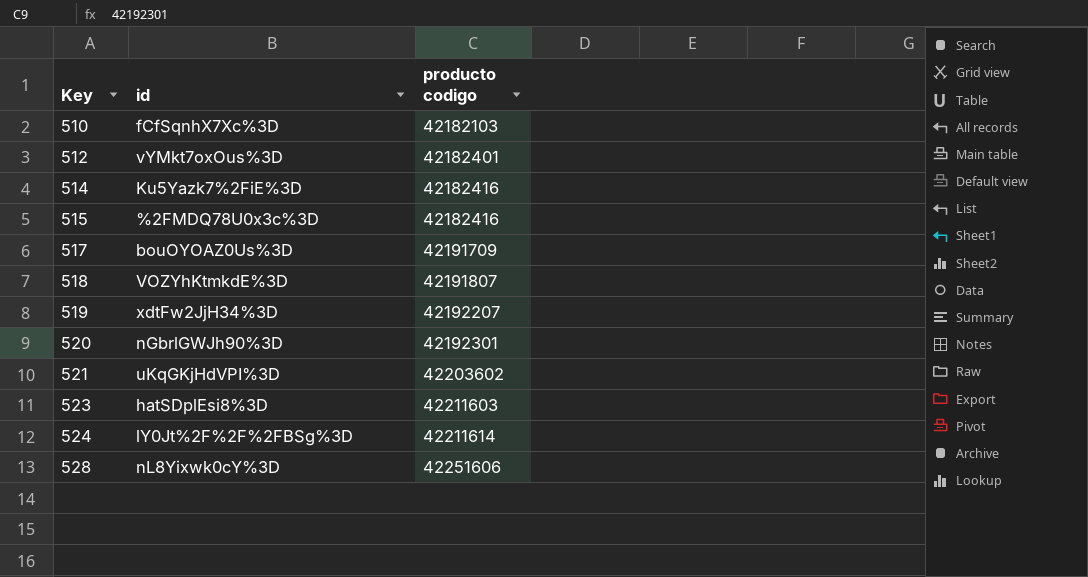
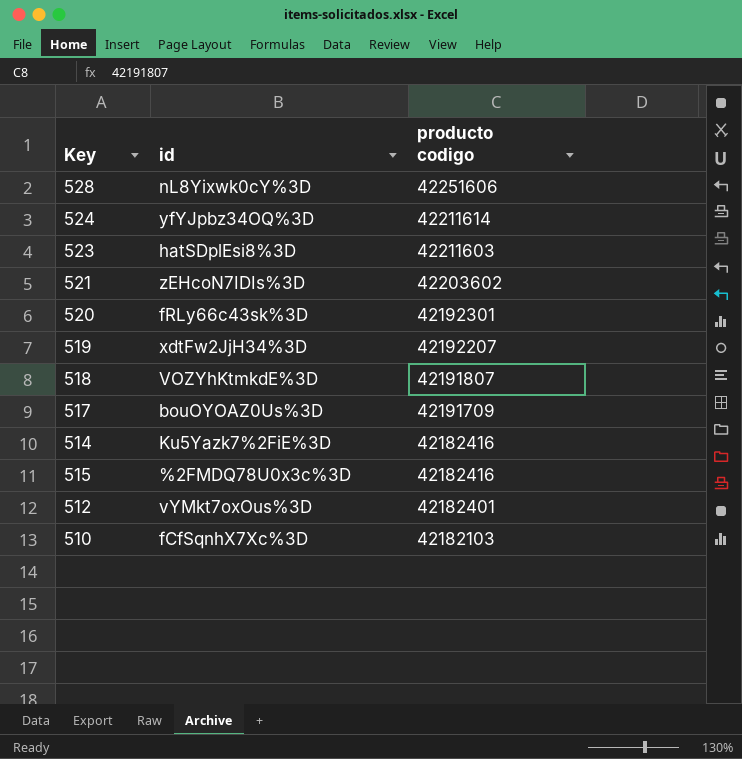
row order: Key ascending -> producto codigo descending
524 | id: lY0Jt%2F%2F%2FBSg%3D -> yfYJpbz34OQ%3D
521 | id: uKqGKjHdVPI%3D -> zEHcoN7IDIs%3D
520 | id: nGbrlGWJh90%3D -> fRLy66c43sk%3D

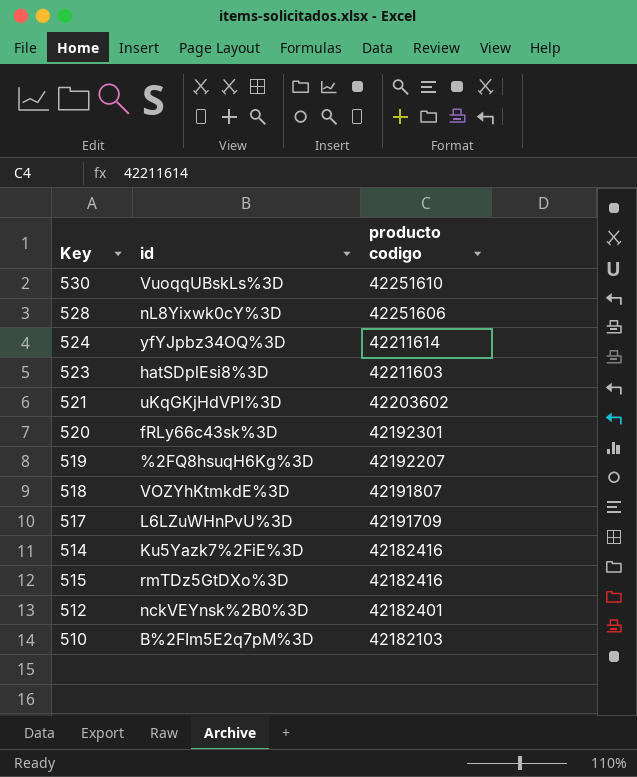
row 530: none -> VuoqqUBskLs%3D | 42251610
521 | id: zEHcoN7IDIs%3D -> uKqGKjHdVPI%3D
519 | id: xdtFw2JjH34%3D -> %2FQ8hsuqH6Kg%3D
517 | id: bouOYOAZ0Us%3D -> L6LZuWHnPvU%3D
515 | id: %2FMDQ78U0x3c%3D -> rmTDz5GtDXo%3D
512 | id: vYMkt7oxOus%3D -> nckVEYnsk%2B0%3D
510 | id: fCfSqnhX7Xc%3D -> B%2FIm5E2q7pM%3D

